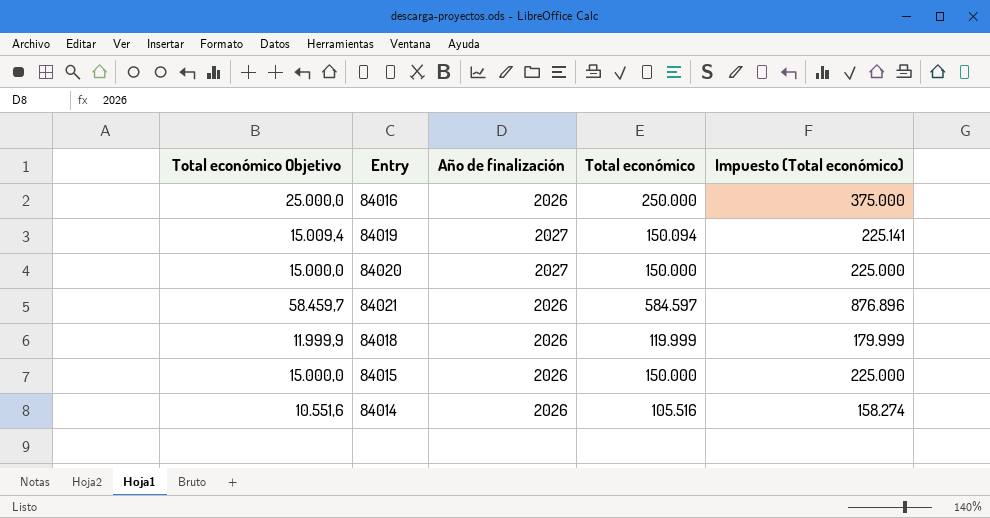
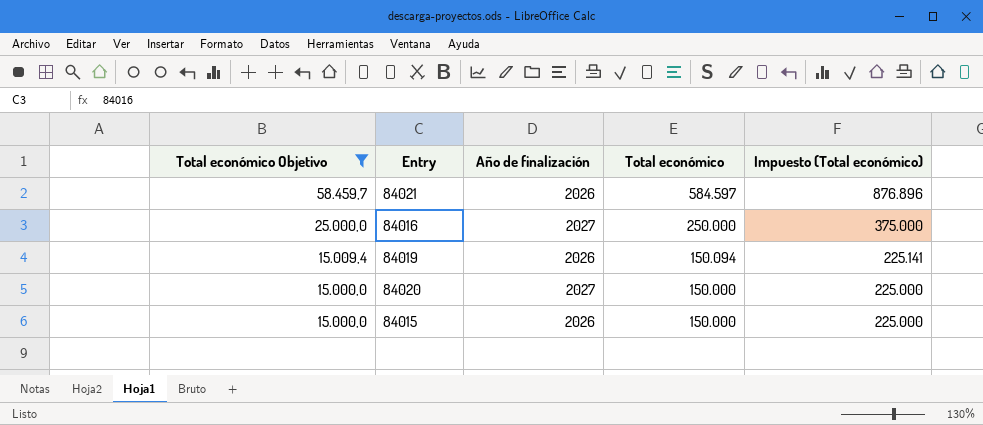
filter: none -> Total económico Objetivo >= 15.000,0
row order: none -> Total económico Objetivo descending
84016 | Año de finalización: 2026 -> 2027
84019 | Año de finalización: 2027 -> 2026

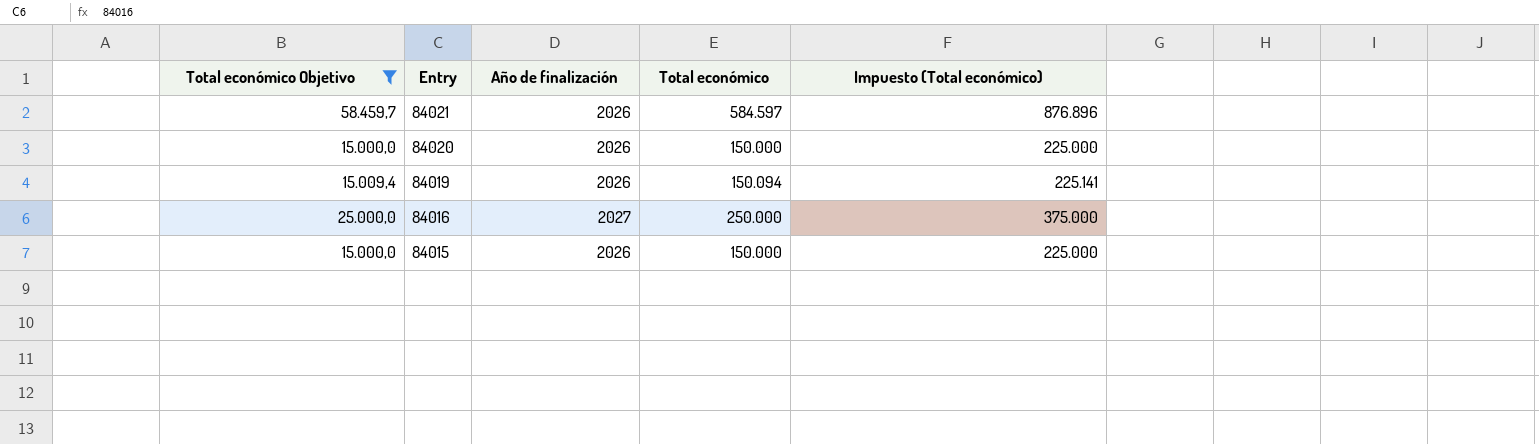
row order: Total económico Objetivo descending -> Entry descending
84020 | Año de finalización: 2027 -> 2026

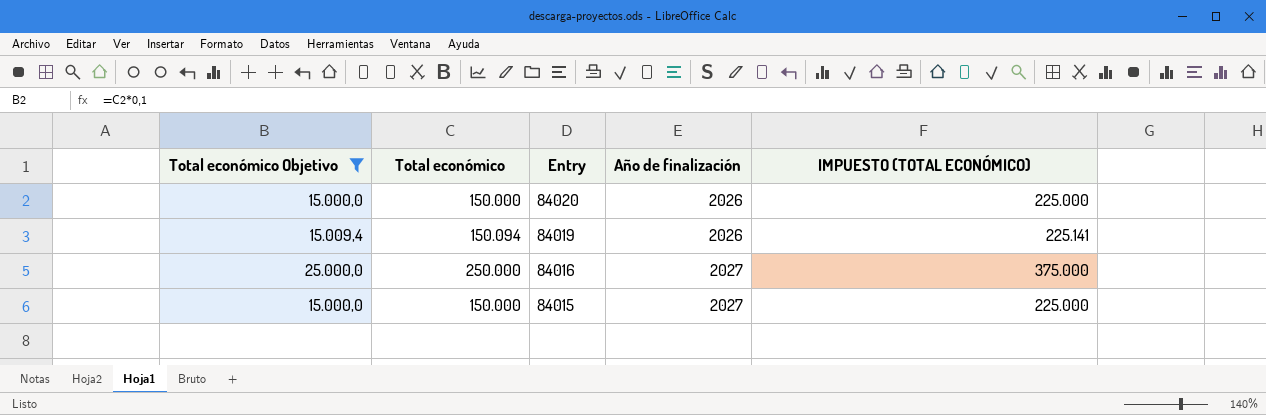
column Total económico | position: 4 -> 2
column name: Impuesto (Total económico) -> IMPUESTO (TOTAL ECONÓMICO)
row 84021: 58.459,7 | 2026 | 584.597 | 876.896 -> none
84015 | Año de finalización: 2026 -> 2027

